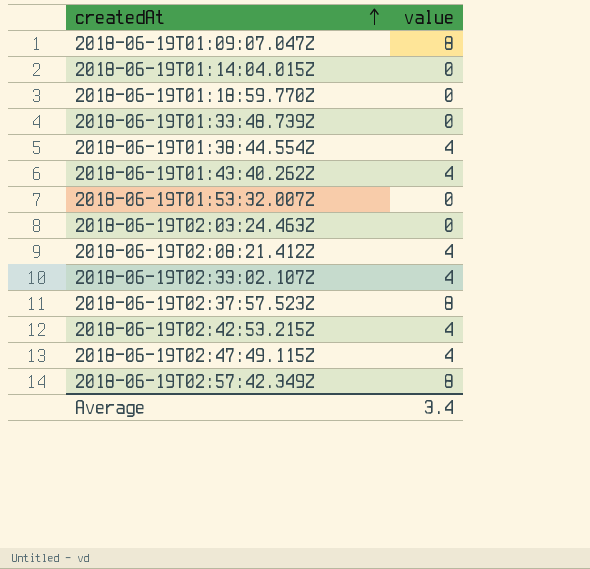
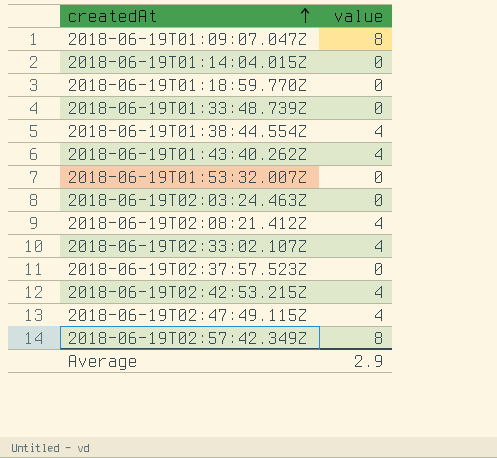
2018-06-19T02:37:57.523Z | value: 8 -> 0
Average | value: 3.4 -> 2.9

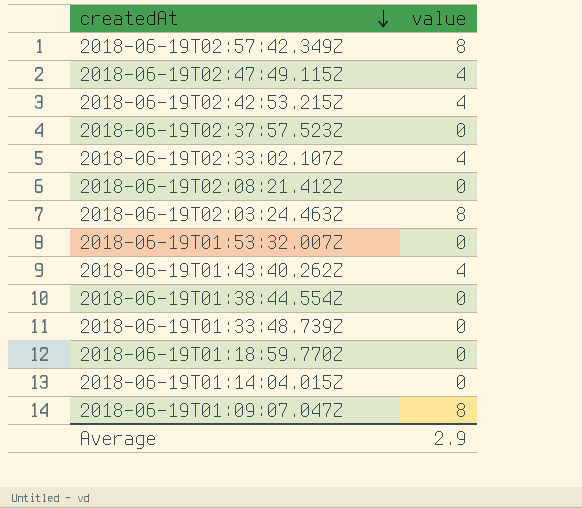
row order: createdAt ascending -> createdAt descending
2018-06-19T02:08:21.412Z | value: 4 -> 0
2018-06-19T02:03:24.463Z | value: 0 -> 8
2018-06-19T01:38:44.554Z | value: 4 -> 0

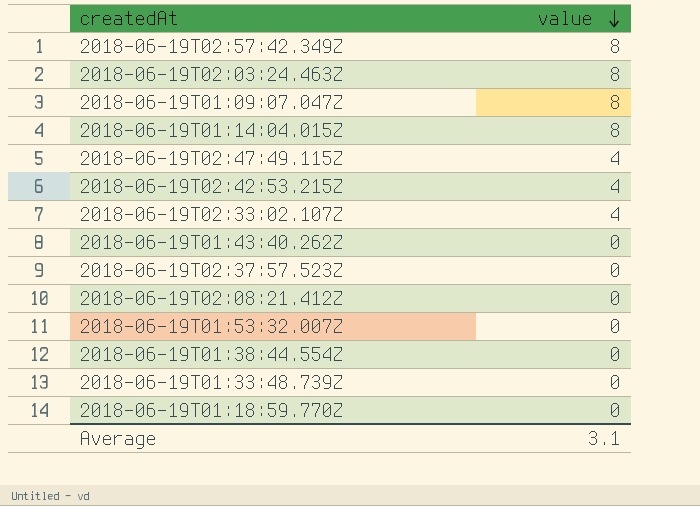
row order: createdAt descending -> value descending
2018-06-19T01:14:04.015Z | value: 0 -> 8
2018-06-19T01:43:40.262Z | value: 4 -> 0
Average | value: 2.9 -> 3.1

